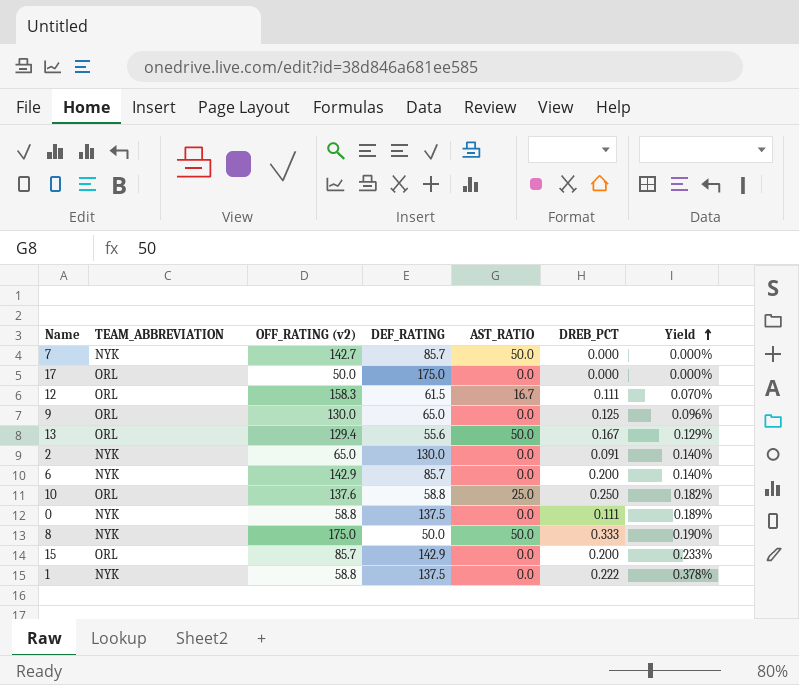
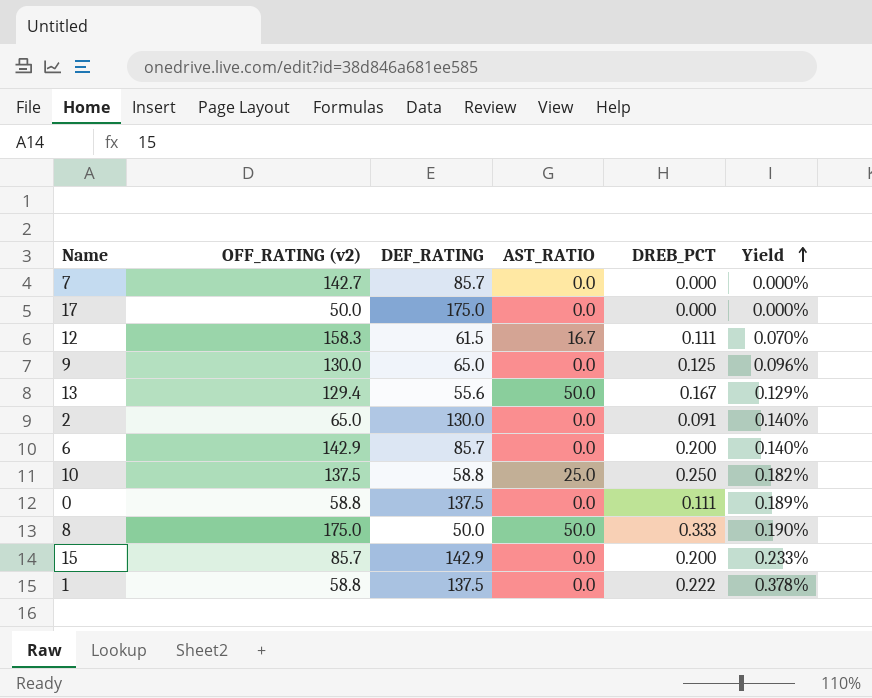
column TEAM_ABBREVIATION | position: 2 -> none
7 | AST_RATIO: 50.0 -> 0.0
10 | OFF_RATING (v2): 137.6 -> 137.5

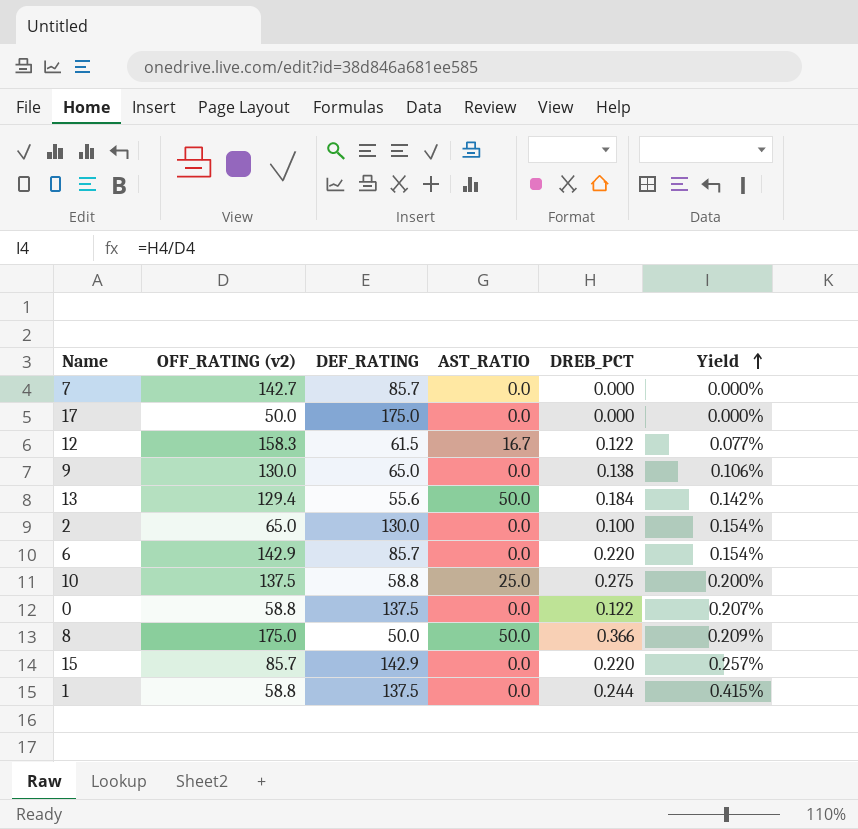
12 | DREB_PCT: 0.111 -> 0.122
12 | Yield: 0.070% -> 0.077%
9 | DREB_PCT: 0.125 -> 0.138
9 | Yield: 0.096% -> 0.106%
13 | DREB_PCT: 0.167 -> 0.184
13 | Yield: 0.129% -> 0.142%
2 | DREB_PCT: 0.091 -> 0.100
2 | Yield: 0.140% -> 0.154%
6 | DREB_PCT: 0.200 -> 0.220
6 | Yield: 0.140% -> 0.154%
10 | DREB_PCT: 0.250 -> 0.275
10 | Yield: 0.182% -> 0.200%
0 | DREB_PCT: 0.111 -> 0.122
0 | Yield: 0.189% -> 0.207%
8 | DREB_PCT: 0.333 -> 0.366
8 | Yield: 0.190% -> 0.209%
15 | DREB_PCT: 0.200 -> 0.220
15 | Yield: 0.233% -> 0.257%
1 | DREB_PCT: 0.222 -> 0.244
1 | Yield: 0.378% -> 0.415%

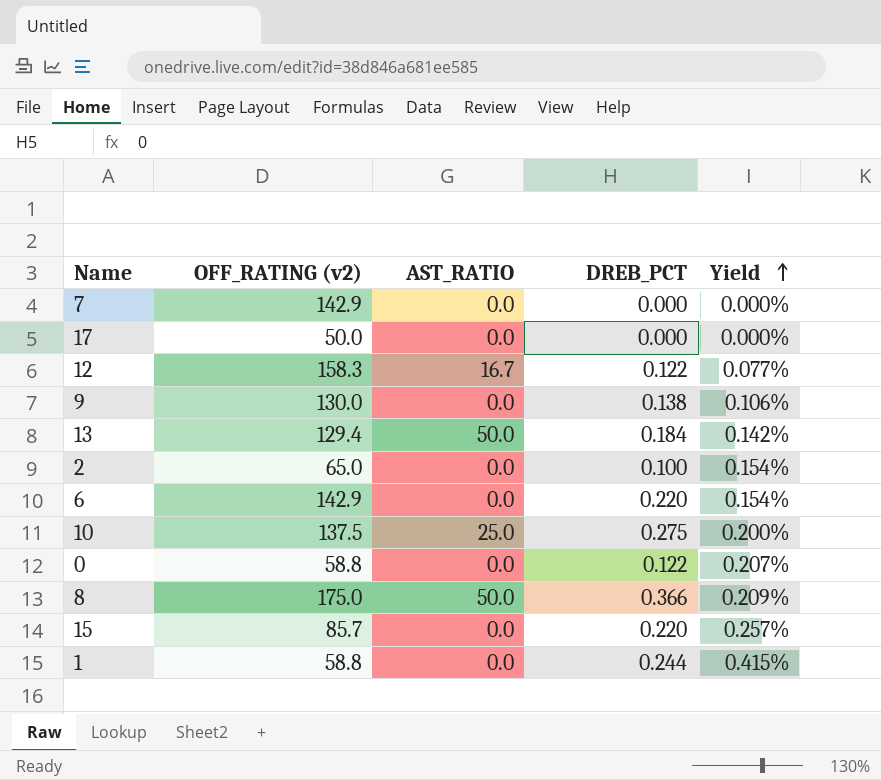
column DEF_RATING | position: 3 -> none
7 | OFF_RATING (v2): 142.7 -> 142.9

